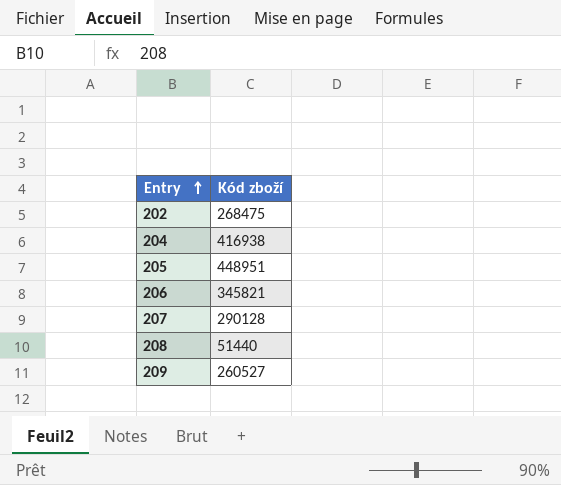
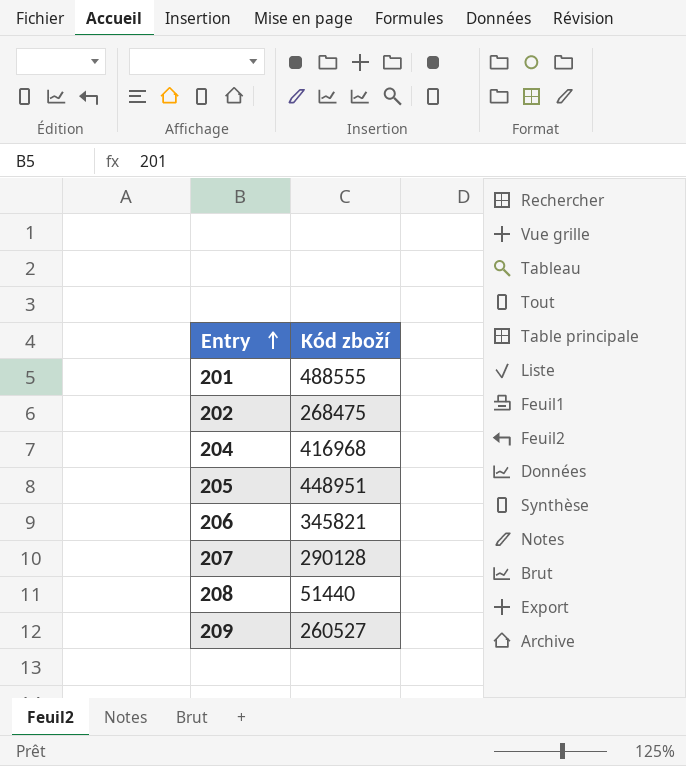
row 201: none -> 488555
204 | Kód zboží: 416938 -> 416968

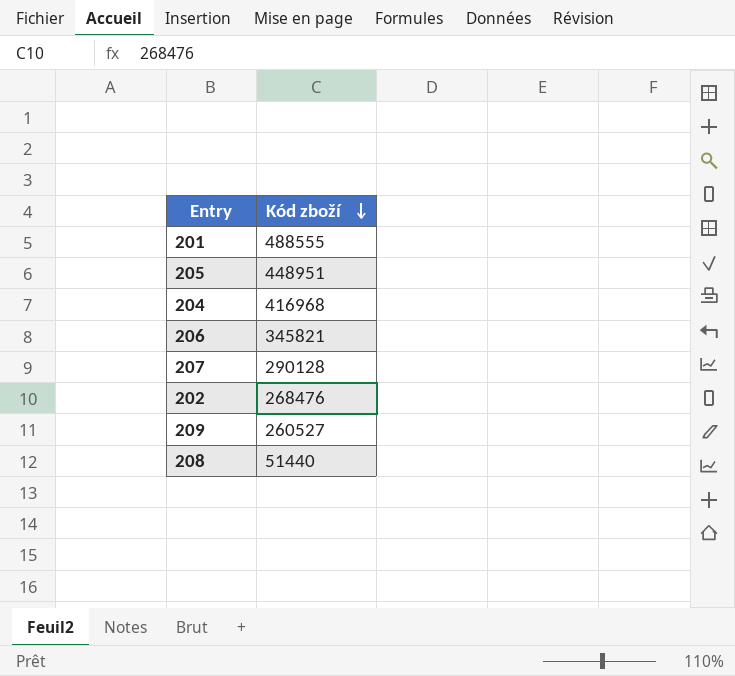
row order: Entry ascending -> Kód zboží descending
202 | Kód zboží: 268475 -> 268476

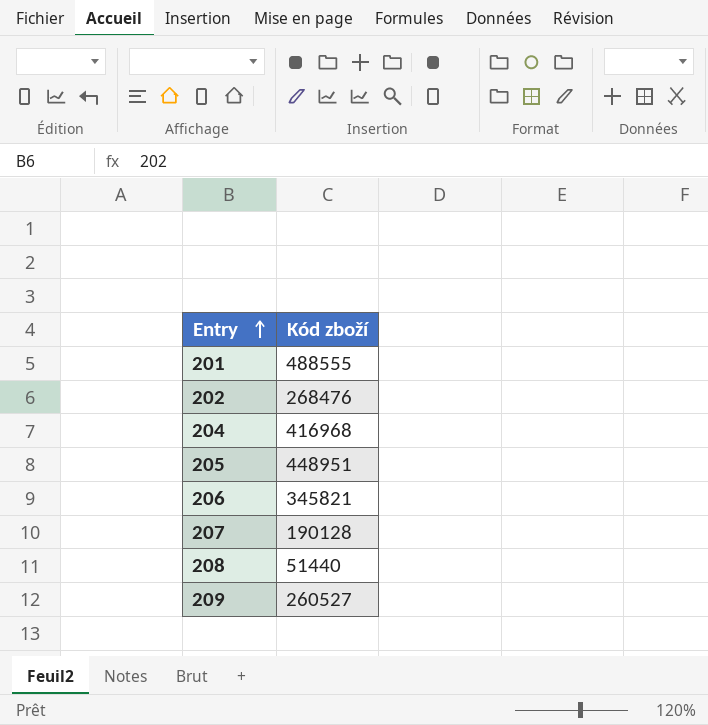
row order: Kód zboží descending -> Entry ascending
207 | Kód zboží: 290128 -> 190128

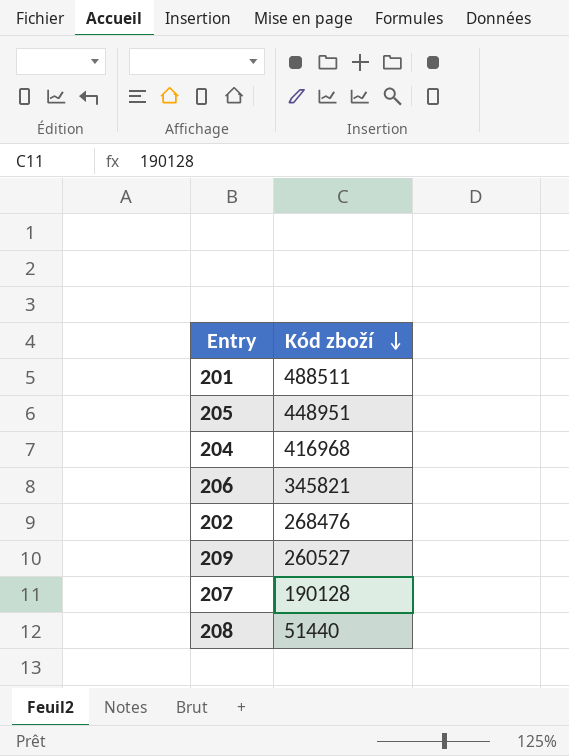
row order: Entry ascending -> Kód zboží descending
201 | Kód zboží: 488555 -> 488511

